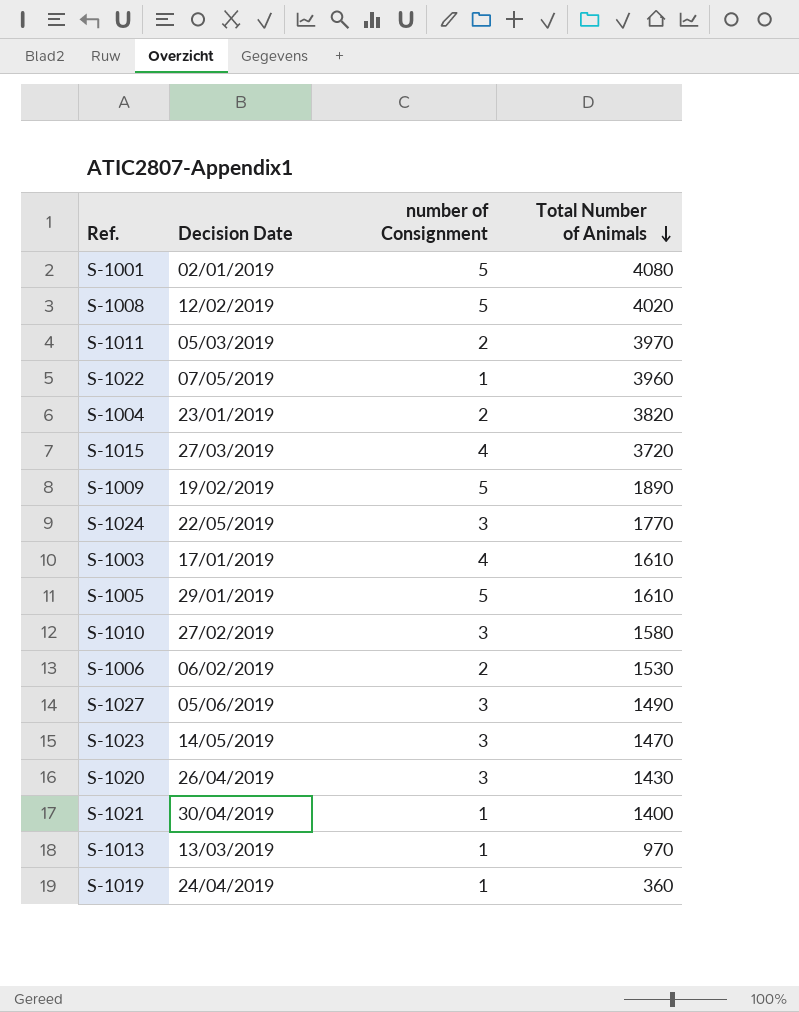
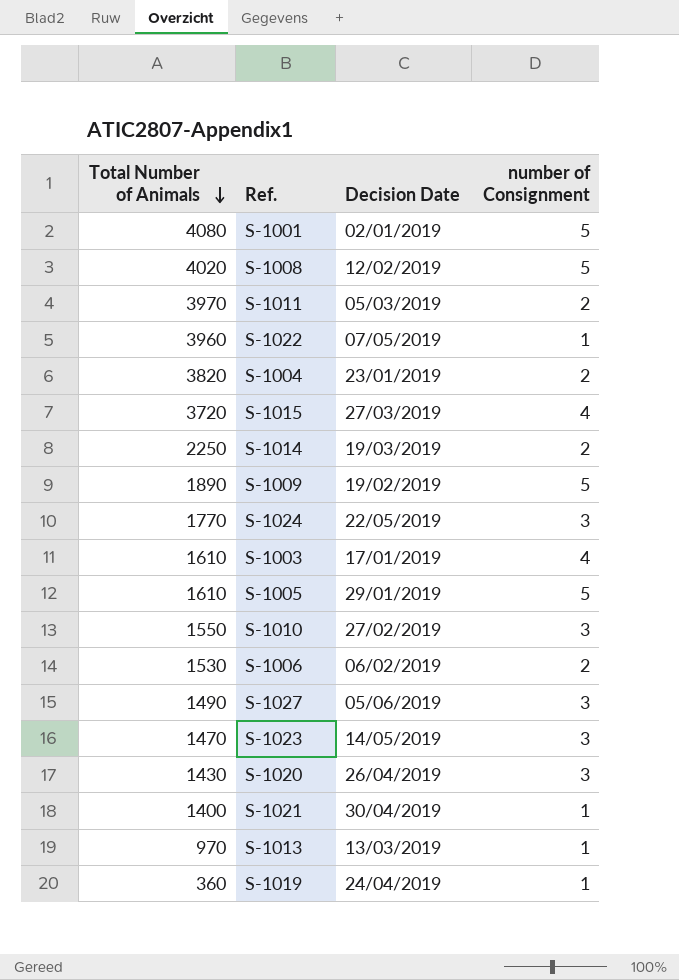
column Total Number of Animals | position: 4 -> 1
row S-1014: none -> 2250 | 19/03/2019 | 2
S-1010 | Total Number of Animals: 1580 -> 1550

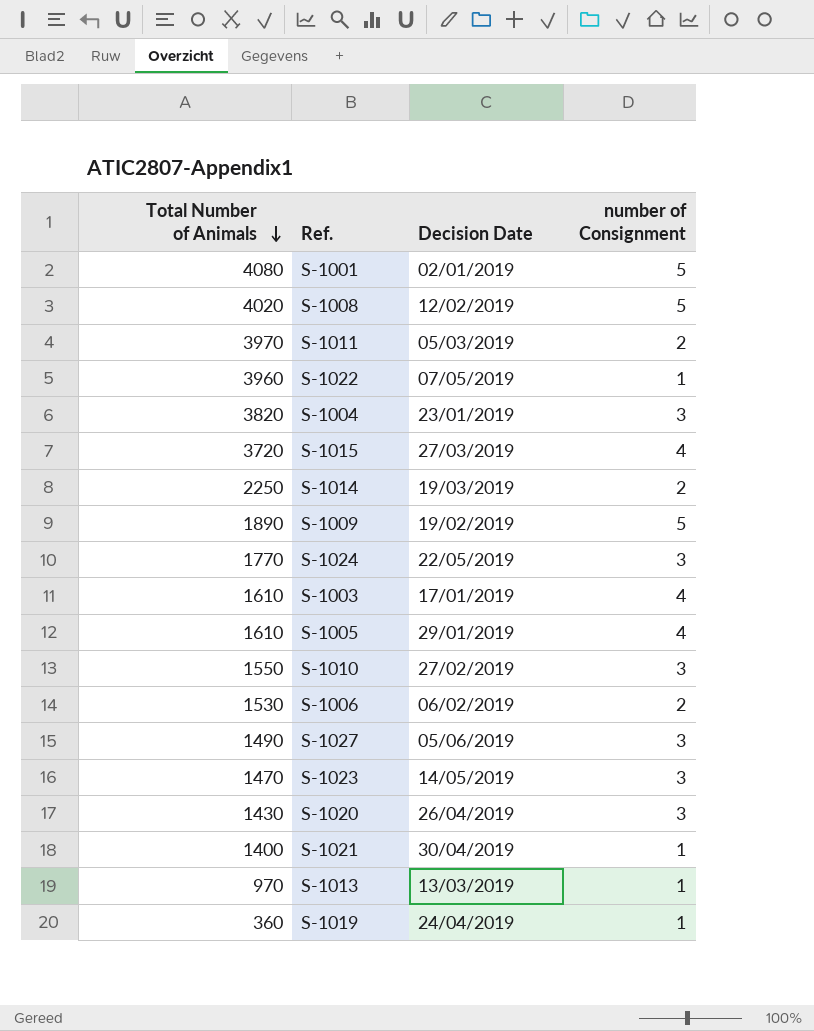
S-1004 | number of Consignment: 2 -> 3
S-1005 | number of Consignment: 5 -> 4

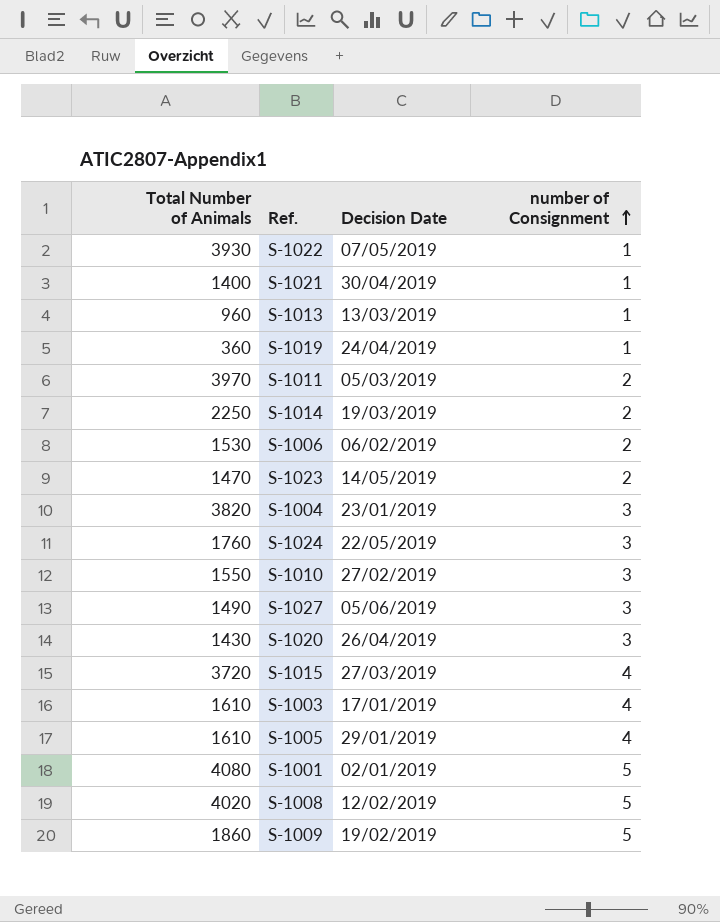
row order: Total Number of Animals descending -> number of Consignment ascending
S-1022 | Total Number of Animals: 3960 -> 3930
S-1013 | Total Number of Animals: 970 -> 960
S-1023 | number of Consignment: 3 -> 2
S-1024 | Total Number of Animals: 1770 -> 1760
S-1009 | Total Number of Animals: 1890 -> 1860

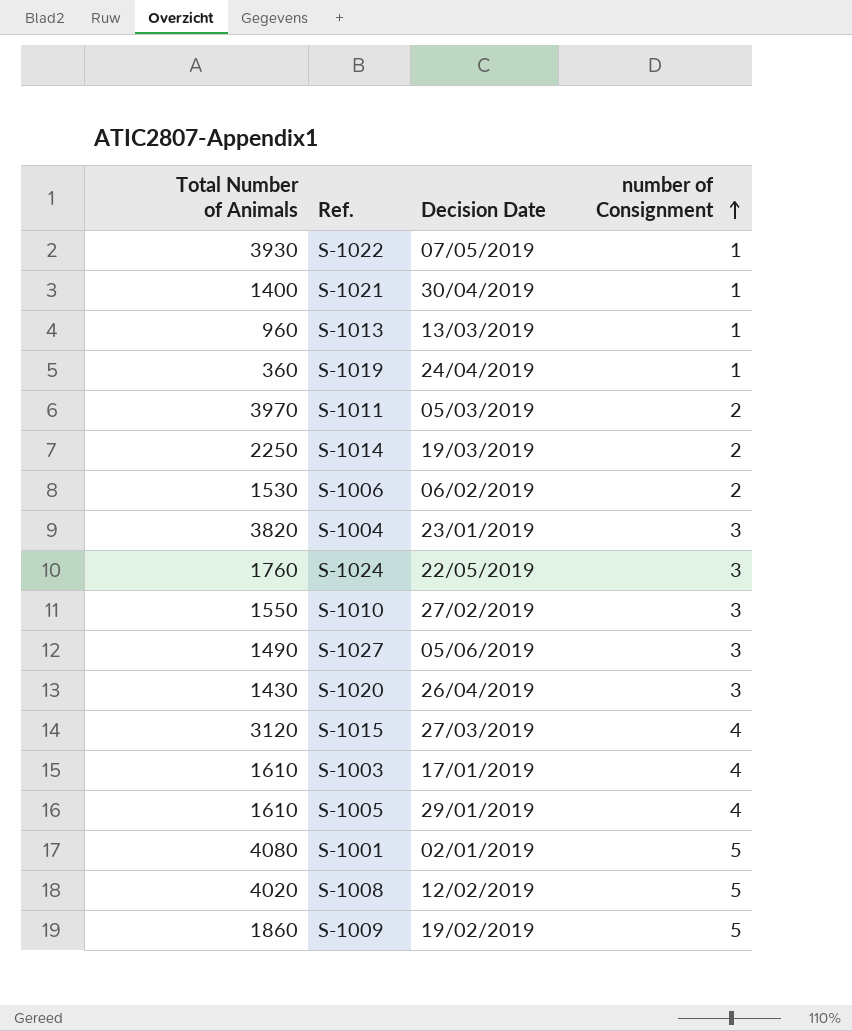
row S-1023: 1470 | 14/05/2019 | 2 -> none
S-1015 | Total Number of Animals: 3720 -> 3120

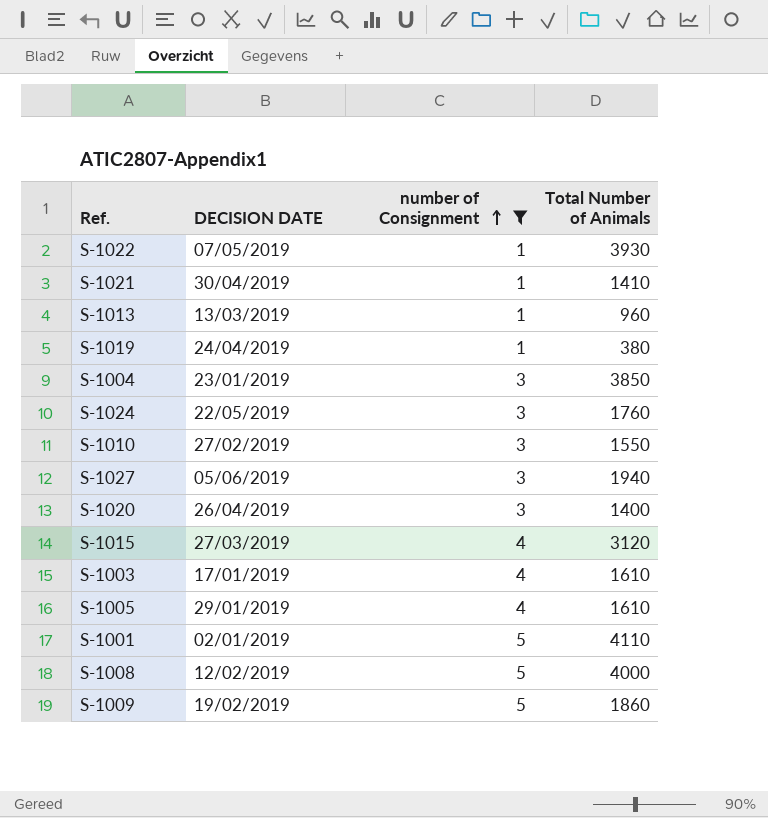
filter: none -> number of Consignment != 2
column name: Decision Date -> DECISION DATE
column Total Number of Animals | position: 1 -> 4
S-1021 | Total Number of Animals: 1400 -> 1410
S-1019 | Total Number of Animals: 360 -> 380
S-1004 | Total Number of Animals: 3820 -> 3850
S-1027 | Total Number of Animals: 1490 -> 1940
S-1020 | Total Number of Animals: 1430 -> 1400
S-1001 | Total Number of Animals: 4080 -> 4110
S-1008 | Total Number of Animals: 4020 -> 4000

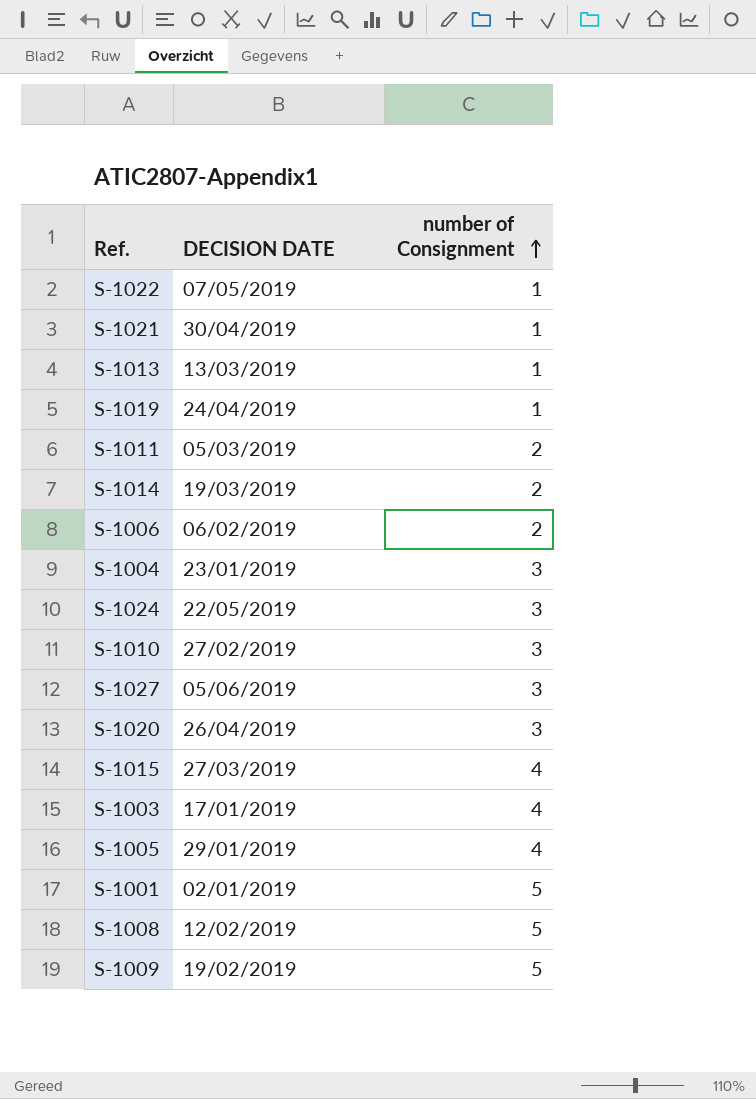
filter: number of Consignment != 2 -> none
column Total Number of Animals | position: 4 -> none

